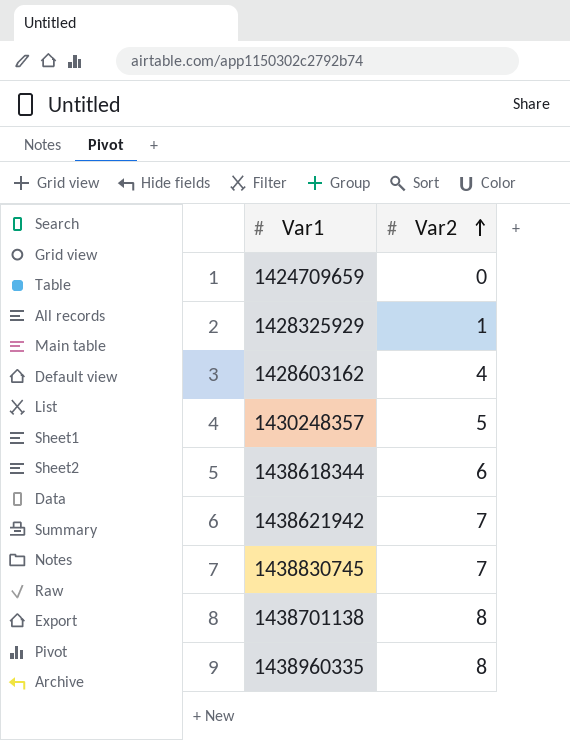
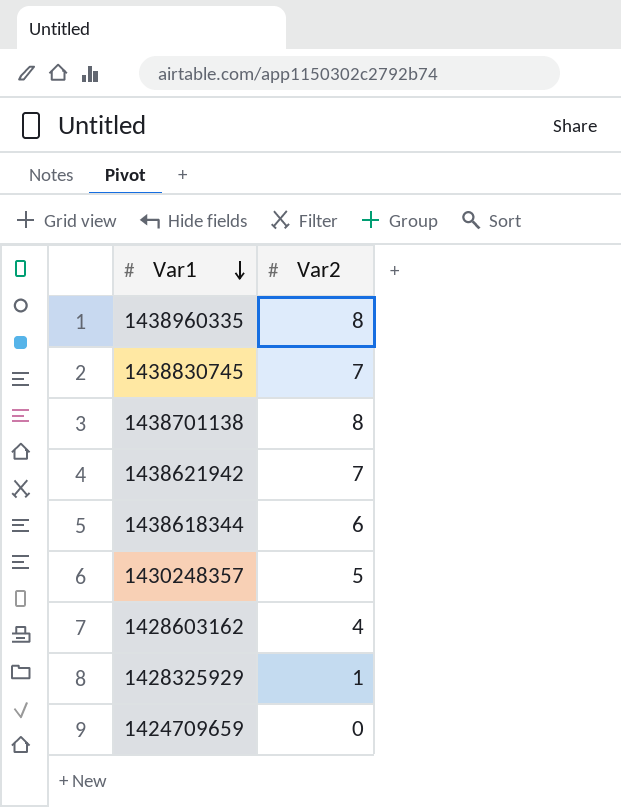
row order: Var2 ascending -> Var1 descending

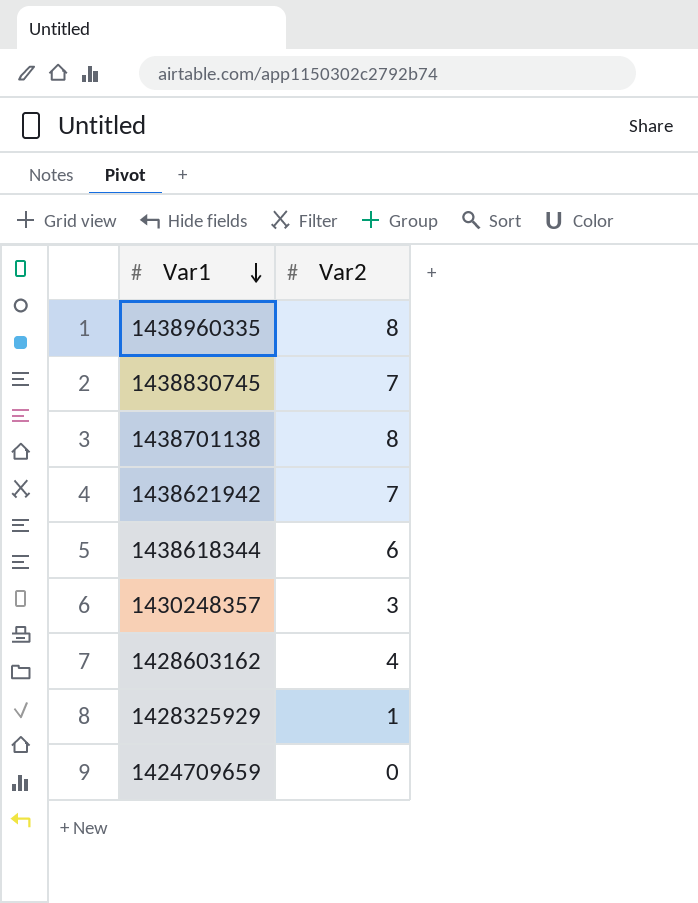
1430248357 | Var2: 5 -> 3

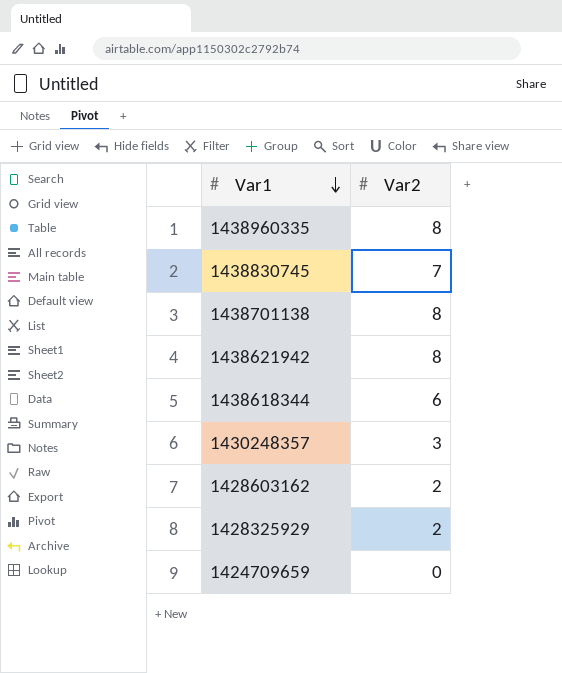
1438621942 | Var2: 7 -> 8
1428603162 | Var2: 4 -> 2
1428325929 | Var2: 1 -> 2

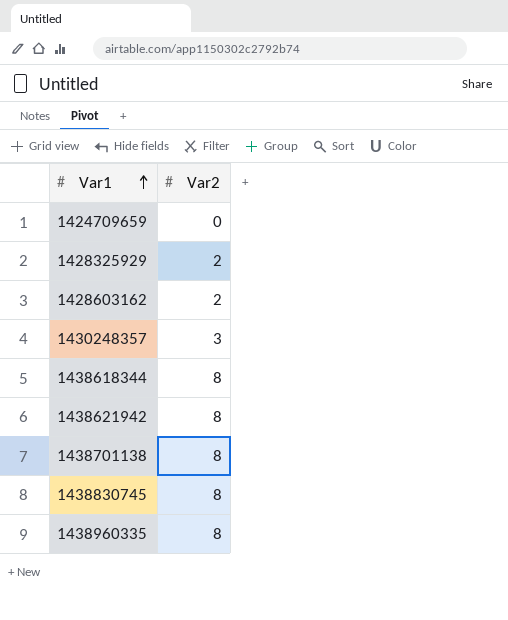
row order: Var1 descending -> Var1 ascending
1438618344 | Var2: 6 -> 8
1438830745 | Var2: 7 -> 8

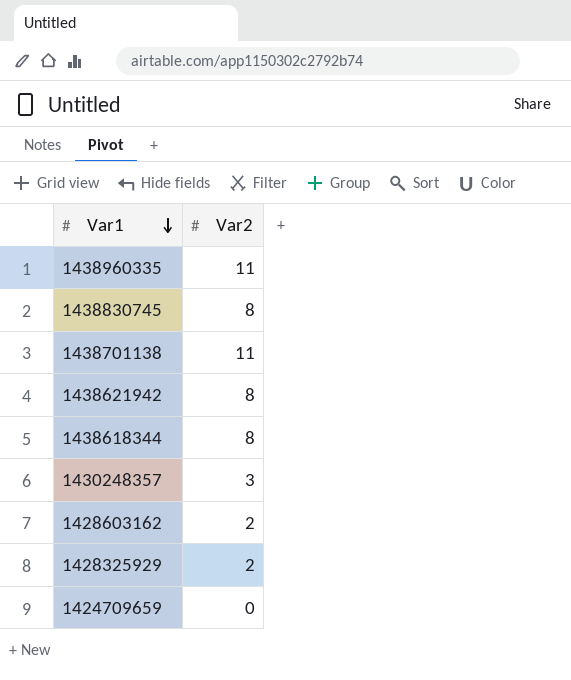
row order: Var1 ascending -> Var1 descending
1438960335 | Var2: 8 -> 11
1438701138 | Var2: 8 -> 11

